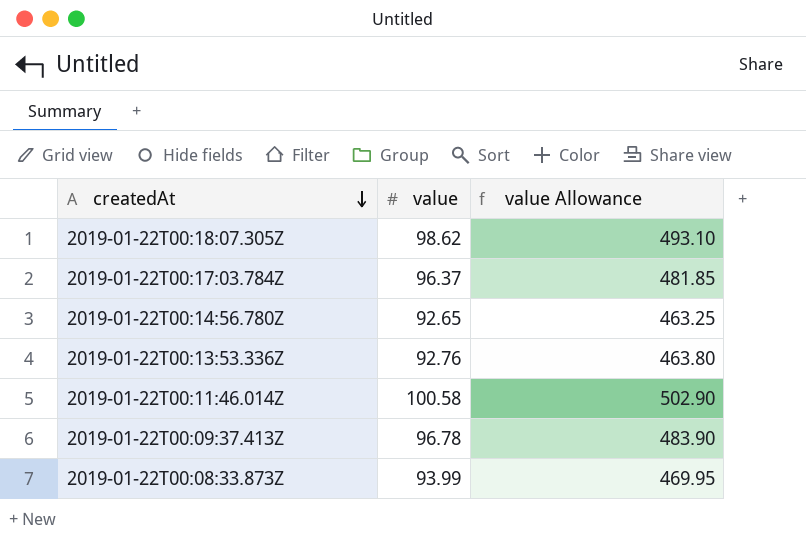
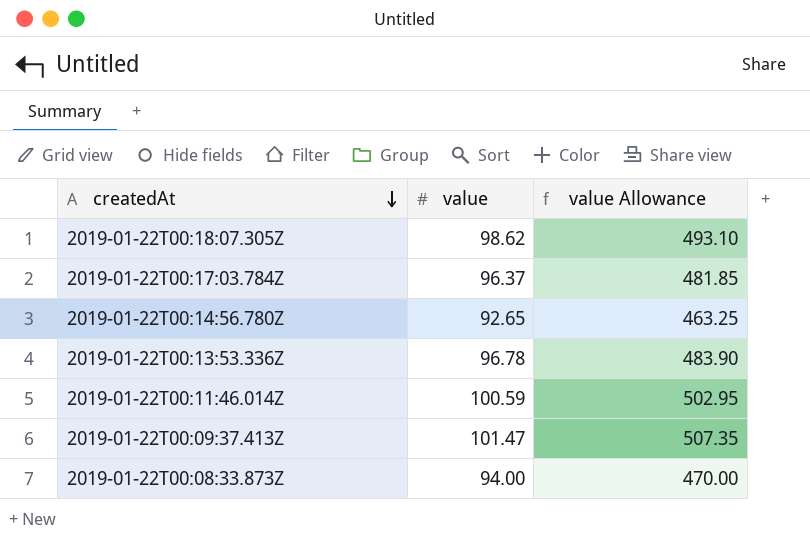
2019-01-22T00:13:53.336Z | value: 92.76 -> 96.78
2019-01-22T00:13:53.336Z | value Allowance: 463.80 -> 483.90
2019-01-22T00:11:46.014Z | value: 100.58 -> 100.59
2019-01-22T00:11:46.014Z | value Allowance: 502.90 -> 502.95
2019-01-22T00:09:37.413Z | value: 96.78 -> 101.47
2019-01-22T00:09:37.413Z | value Allowance: 483.90 -> 507.35
2019-01-22T00:08:33.873Z | value: 93.99 -> 94.00
2019-01-22T00:08:33.873Z | value Allowance: 469.95 -> 470.00

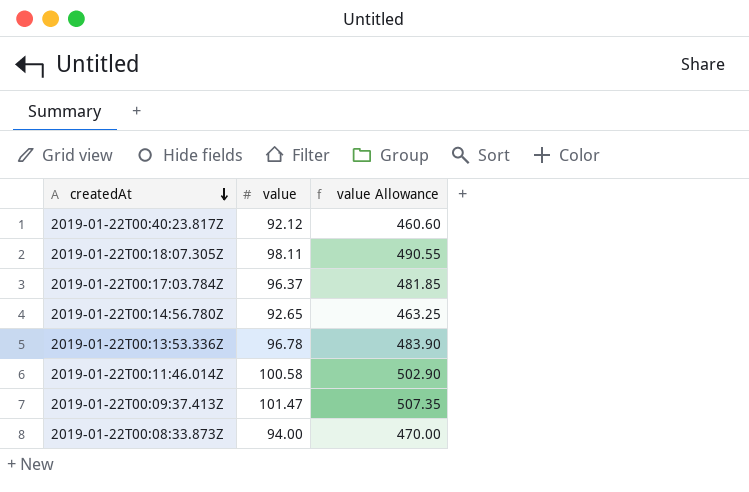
row 2019-01-22T00:40:23.817Z: none -> 92.12 | 460.60
2019-01-22T00:18:07.305Z | value: 98.62 -> 98.11
2019-01-22T00:18:07.305Z | value Allowance: 493.10 -> 490.55
2019-01-22T00:11:46.014Z | value: 100.59 -> 100.58
2019-01-22T00:11:46.014Z | value Allowance: 502.95 -> 502.90

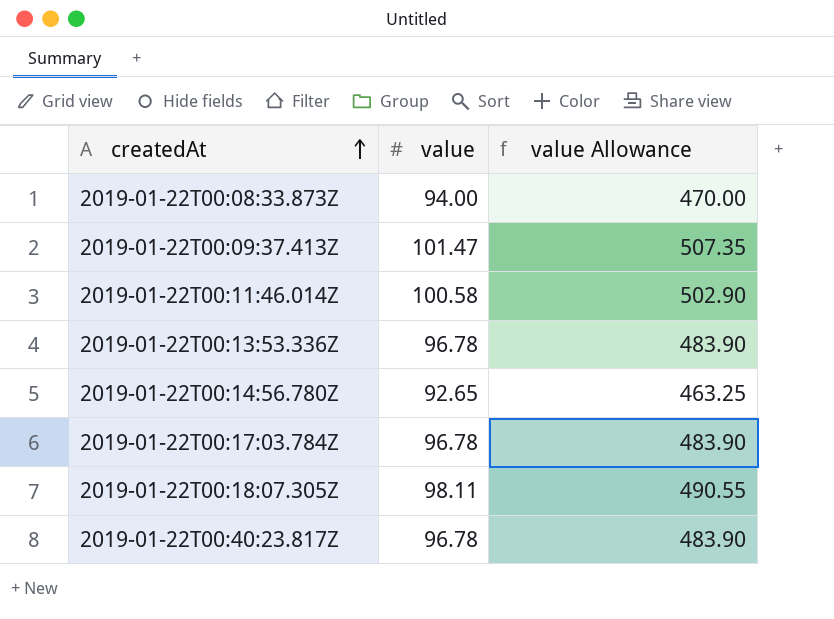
row order: createdAt descending -> createdAt ascending
2019-01-22T00:17:03.784Z | value: 96.37 -> 96.78
2019-01-22T00:17:03.784Z | value Allowance: 481.85 -> 483.90
2019-01-22T00:40:23.817Z | value: 92.12 -> 96.78
2019-01-22T00:40:23.817Z | value Allowance: 460.60 -> 483.90

